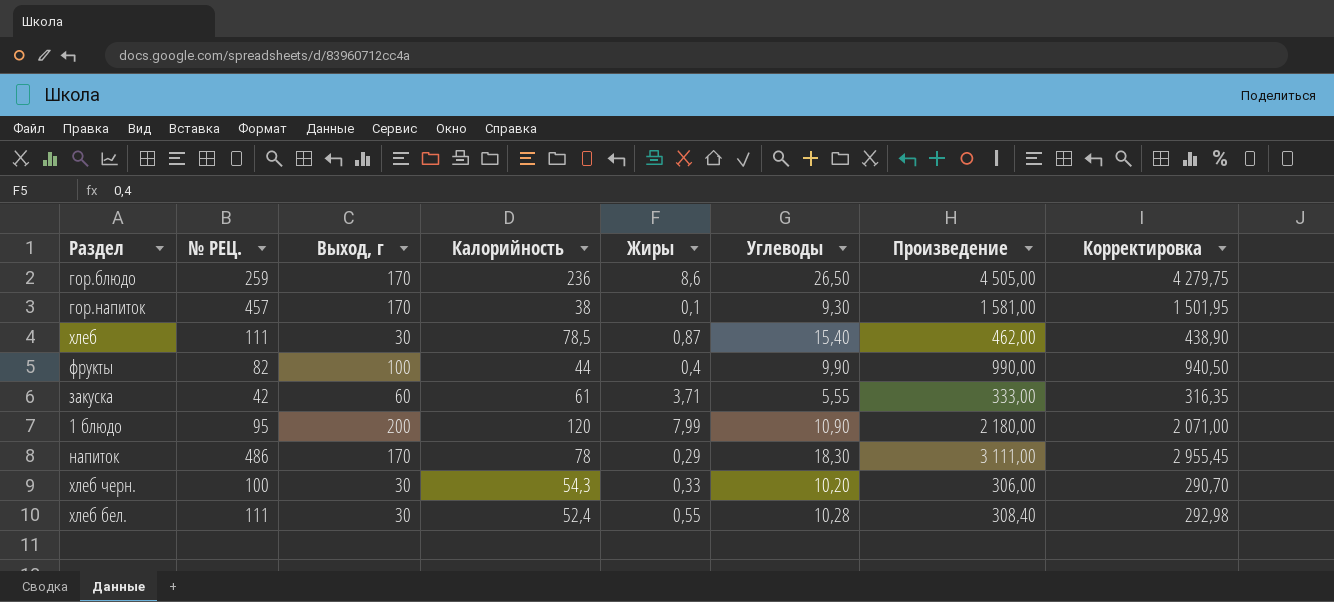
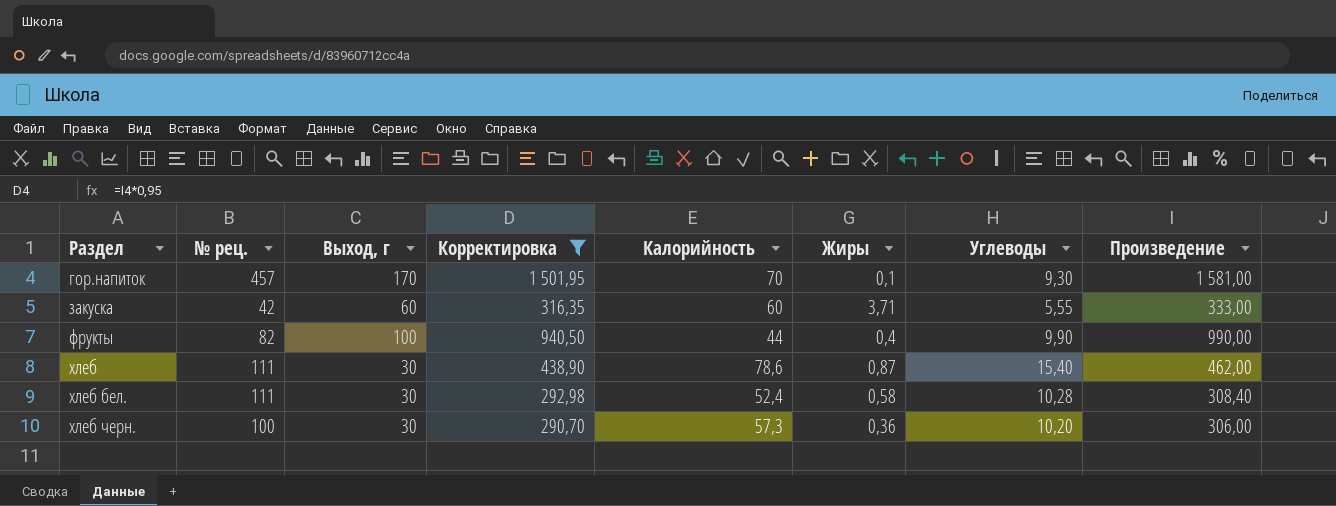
filter: none -> Корректировка <= 1 501,95
row order: none -> Раздел ascending
column name: № РЕЦ. -> № рец.
column Корректировка | position: 8 -> 4
гор.напиток | Калорийность: 38 -> 70
закуска | Калорийность: 61 -> 60
хлеб | Калорийность: 78,5 -> 78,6
хлеб бел. | Жиры: 0,55 -> 0,58
хлеб черн. | Калорийность: 54,3 -> 57,3
хлеб черн. | Жиры: 0,33 -> 0,36

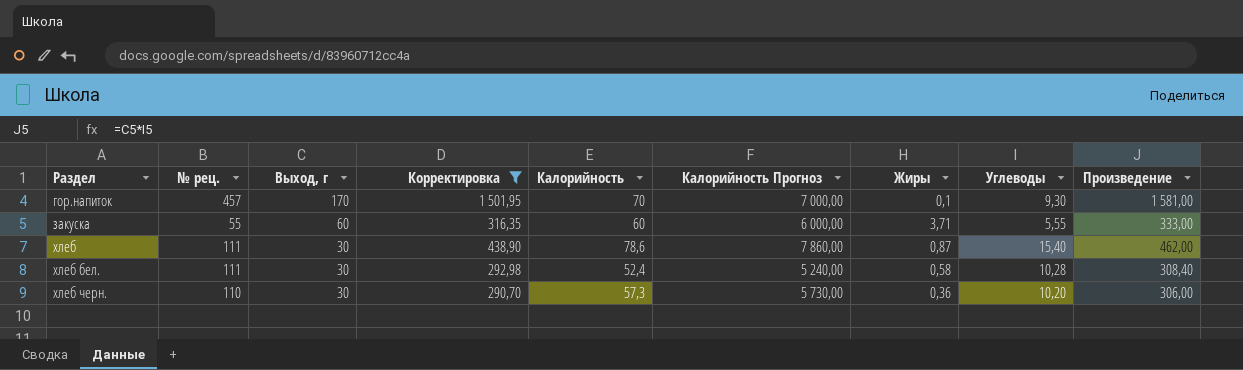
column Калорийность Прогноз | formula: none -> [Калорийность] * 100
row фрукты: 82 | 100 | 940,50 | 44 | 0,4 | 9,90 | 990,00 -> none
закуска | № рец.: 42 -> 55
хлеб черн. | № рец.: 100 -> 110

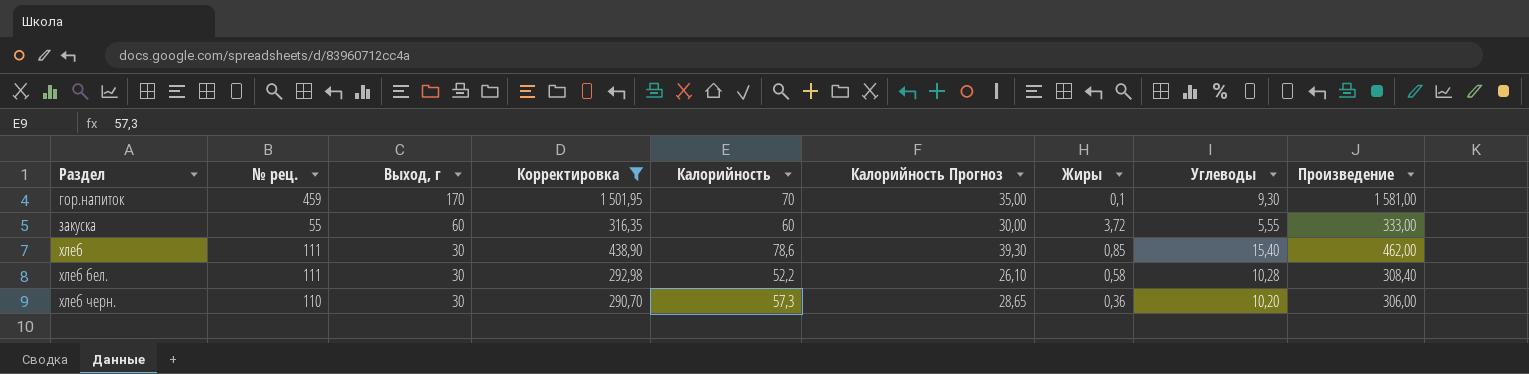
column Калорийность Прогноз | formula: [Калорийность] * 100 -> [Калорийность] * 0,5
гор.напиток | № рец.: 457 -> 459
закуска | Жиры: 3,71 -> 3,72
хлеб | Жиры: 0,87 -> 0,85
хлеб бел. | Калорийность: 52,4 -> 52,2

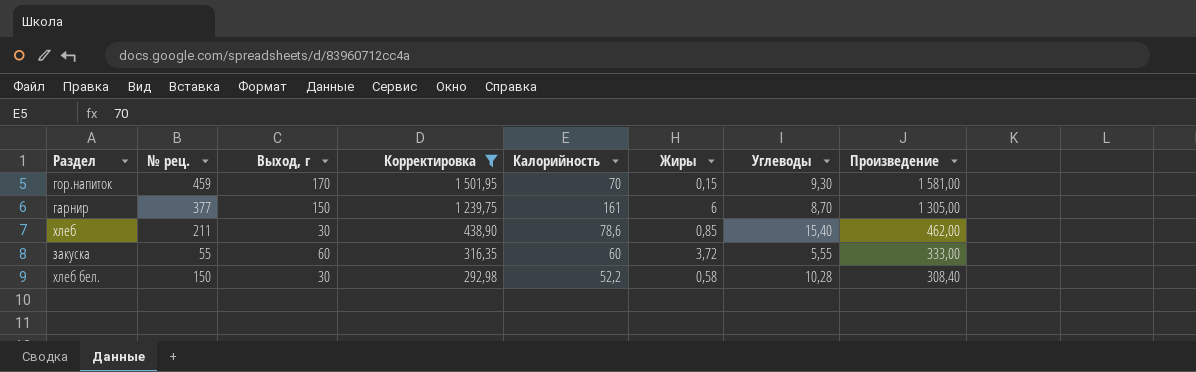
row order: Раздел ascending -> Корректировка descending
column Калорийность Прогноз | formula: [Калорийность] * 0,5 -> none
row хлеб черн.: 110 | 30 | 290,70 | 57,3 | 28,65 | 0,36 | 10,20 | 306,00 -> none
гор.напиток | Жиры: 0,1 -> 0,15
row гарнир: none -> 377 | 150 | 1 239,75 | 161 | 6 | 8,70 | 1 305,00
хлеб | № рец.: 111 -> 211
хлеб бел. | № рец.: 111 -> 150

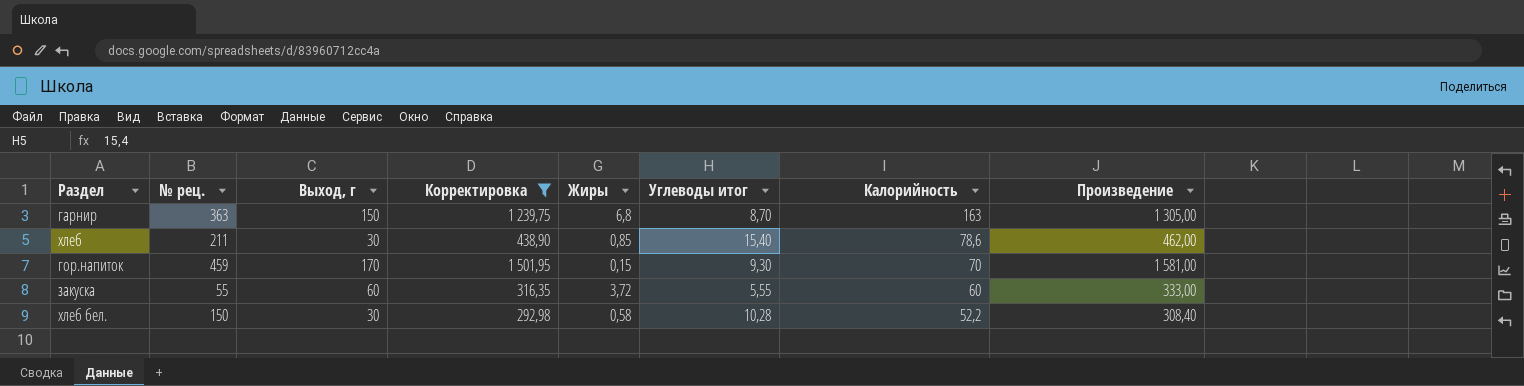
row order: Корректировка descending -> Калорийность descending
column name: Углеводы -> Углеводы итог
column Калорийность | position: 5 -> 7
гарнир | № рец.: 377 -> 363
гарнир | Жиры: 6 -> 6,8
гарнир | Калорийность: 161 -> 163

